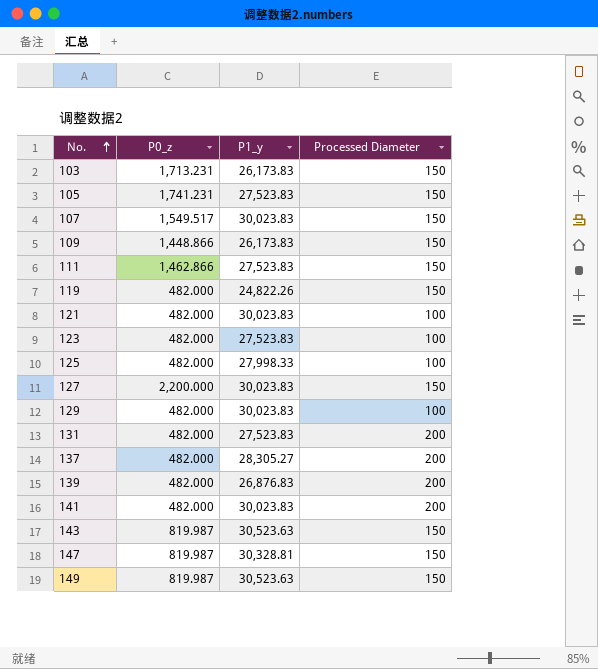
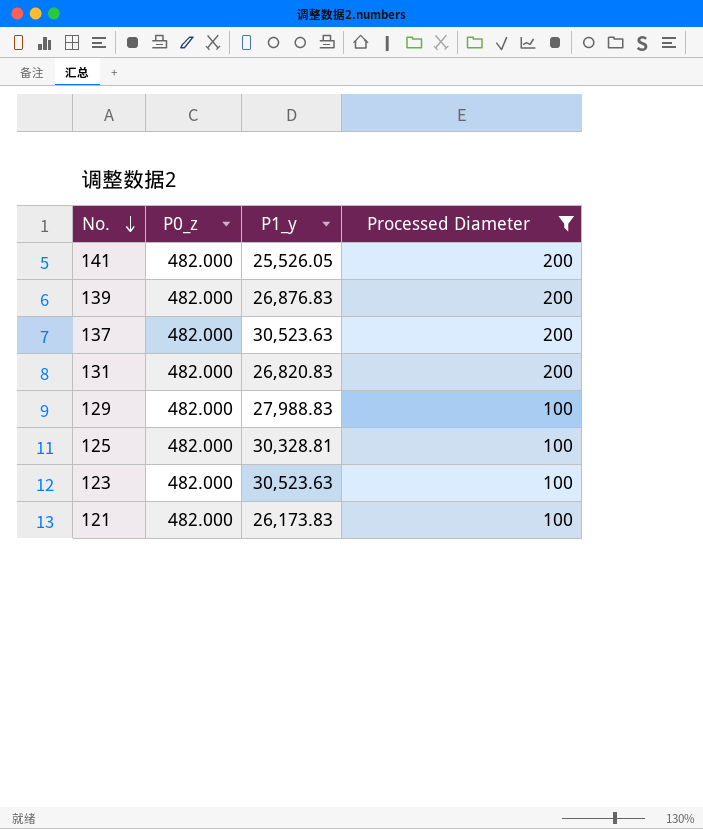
filter: none -> Processed Diameter != 150
row order: No. ascending -> No. descending
141 | P1_y: 30,023.83 -> 25,526.05
137 | P1_y: 28,305.27 -> 30,523.63
131 | P1_y: 27,523.83 -> 26,820.83
129 | P1_y: 30,023.83 -> 27,988.83
125 | P1_y: 27,998.33 -> 30,328.81
123 | P1_y: 27,523.83 -> 30,523.63
121 | P1_y: 30,023.83 -> 26,173.83

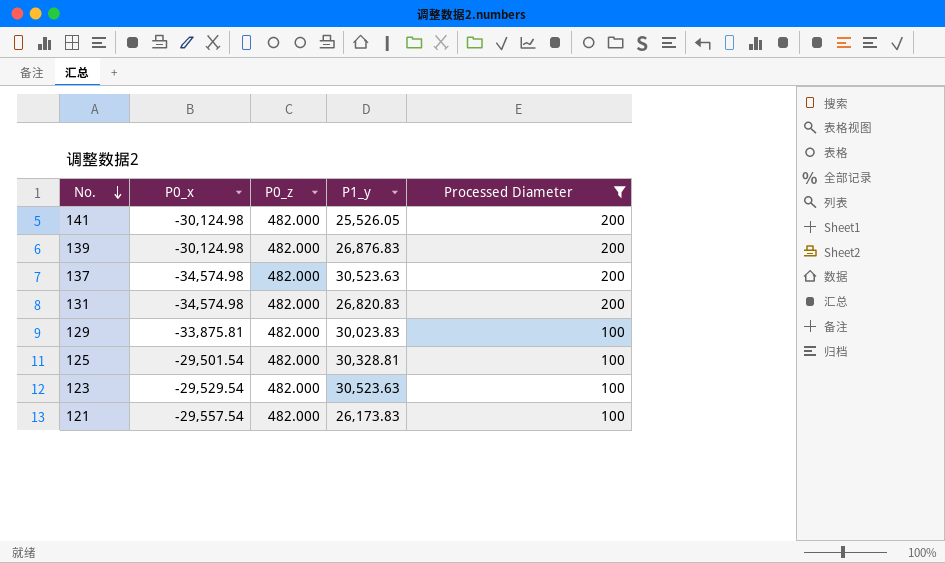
column P0_x | position: none -> 2
129 | P1_y: 27,988.83 -> 30,023.83

